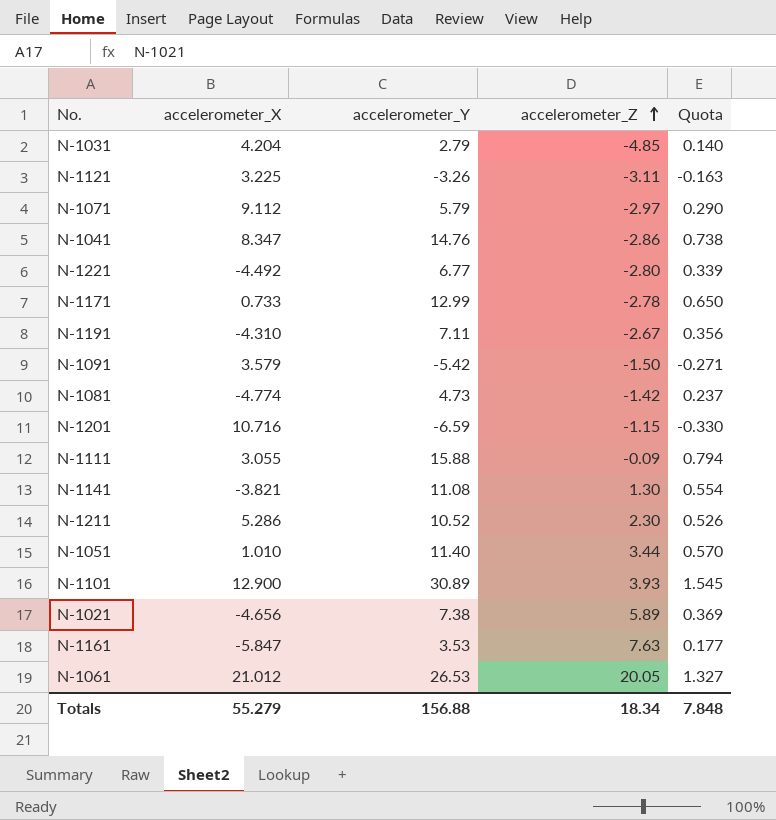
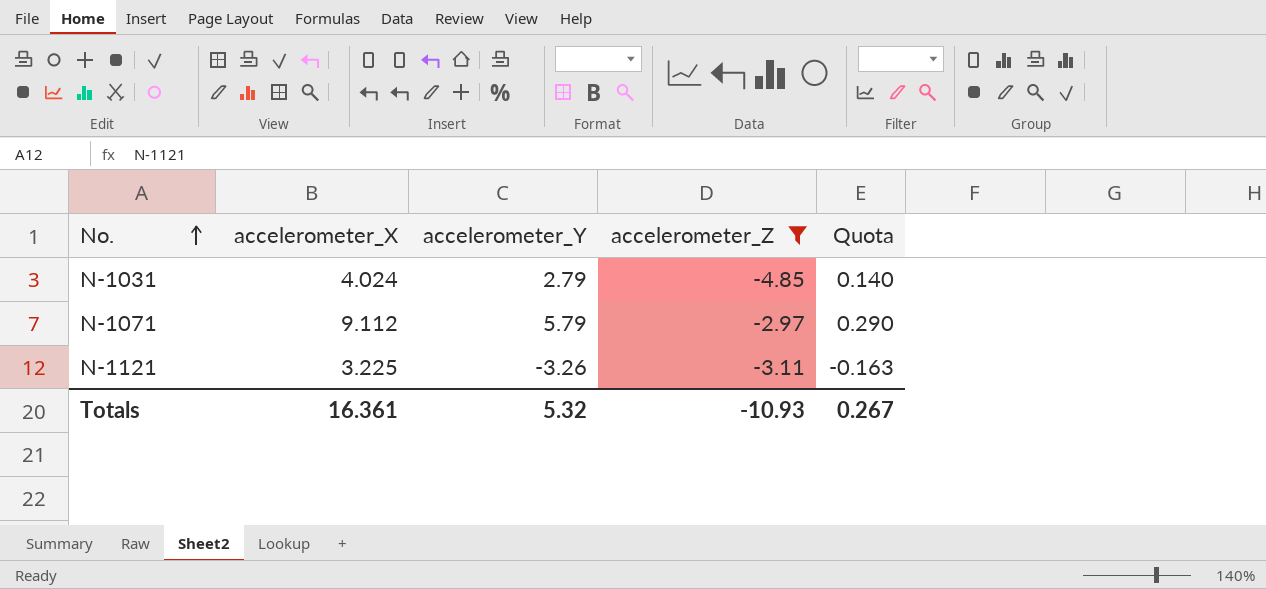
filter: none -> accelerometer_Z <= -2.97
row order: accelerometer_Z ascending -> No. ascending
N-1031 | accelerometer_X: 4.204 -> 4.024
Totals | accelerometer_X: 55.279 -> 16.361
Totals | accelerometer_Y: 156.88 -> 5.32
Totals | accelerometer_Z: 18.34 -> -10.93
Totals | Quota: 7.848 -> 0.267

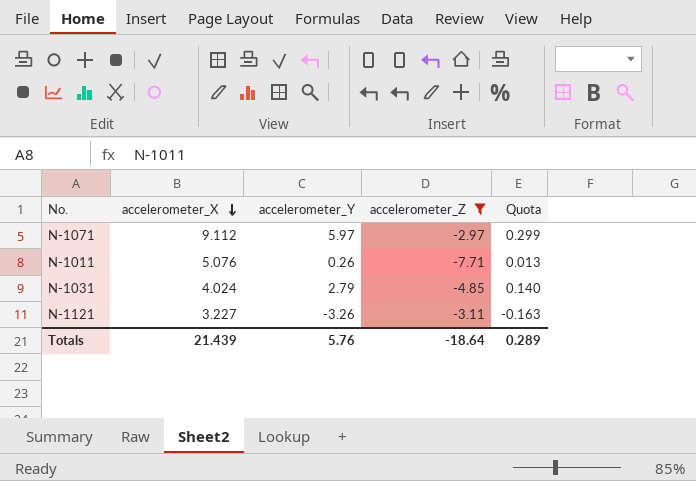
row order: No. ascending -> accelerometer_X descending
N-1071 | accelerometer_Y: 5.79 -> 5.97
N-1071 | Quota: 0.290 -> 0.299
row N-1011: none -> 5.076 | 0.26 | -7.71 | 0.013
N-1121 | accelerometer_X: 3.225 -> 3.227
Totals | accelerometer_X: 16.361 -> 21.439
Totals | accelerometer_Y: 5.32 -> 5.76
Totals | accelerometer_Z: -10.93 -> -18.64
Totals | Quota: 0.267 -> 0.289

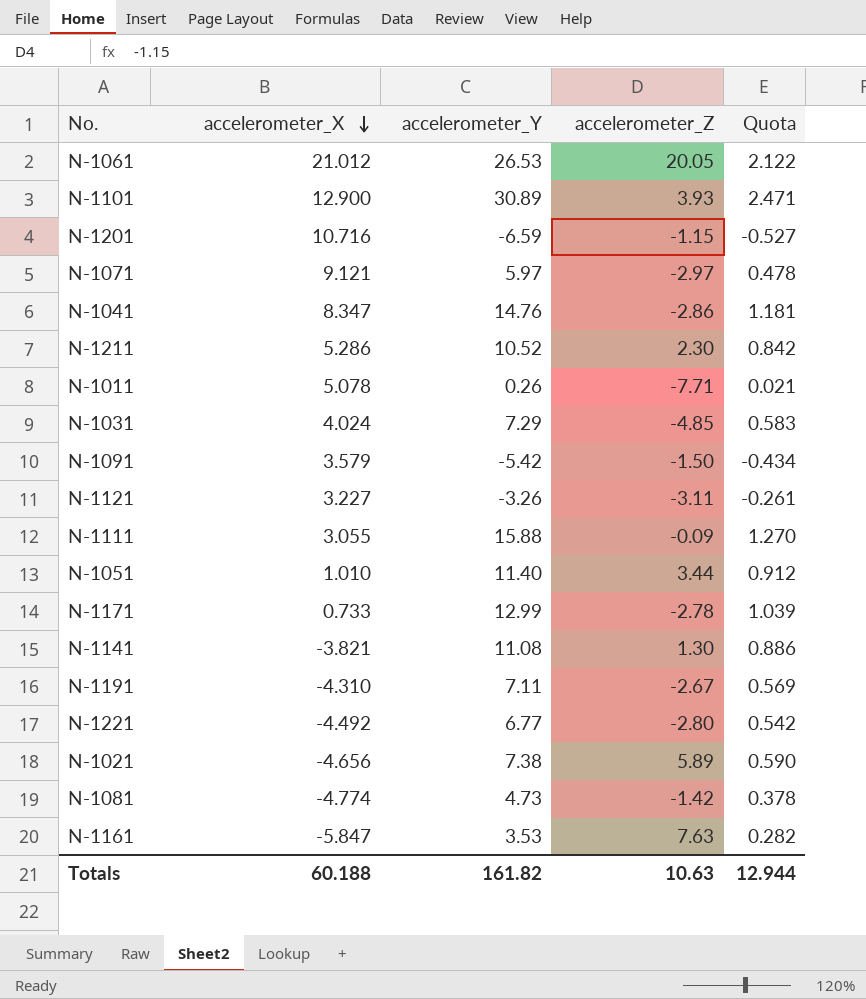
filter: accelerometer_Z <= -2.97 -> none
column Quota | formula: [accelerometer_Y] * 0.05 -> [accelerometer_Y] * 0.08
N-1071 | accelerometer_X: 9.112 -> 9.121
N-1011 | accelerometer_X: 5.076 -> 5.078
N-1031 | accelerometer_Y: 2.79 -> 7.29
Totals | accelerometer_X: 21.439 -> 60.188
Totals | accelerometer_Y: 5.76 -> 161.82
Totals | accelerometer_Z: -18.64 -> 10.63
Totals | Quota: 0.289 -> 12.944

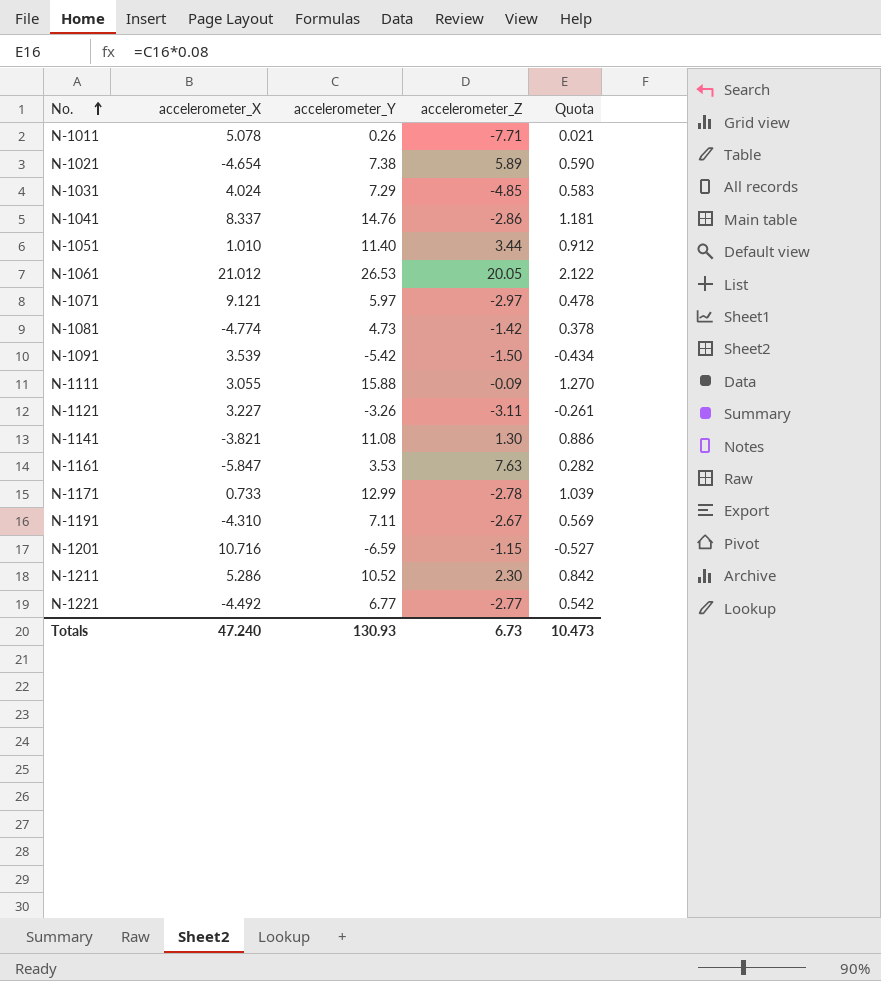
row order: accelerometer_X descending -> No. ascending
row N-1101: 12.900 | 30.89 | 3.93 | 2.471 -> none
N-1021 | accelerometer_X: -4.656 -> -4.654
N-1041 | accelerometer_X: 8.347 -> 8.337
N-1091 | accelerometer_X: 3.579 -> 3.539
N-1221 | accelerometer_Z: -2.80 -> -2.77
Totals | accelerometer_X: 60.188 -> 47.240
Totals | accelerometer_Y: 161.82 -> 130.93
Totals | accelerometer_Z: 10.63 -> 6.73
Totals | Quota: 12.944 -> 10.473

